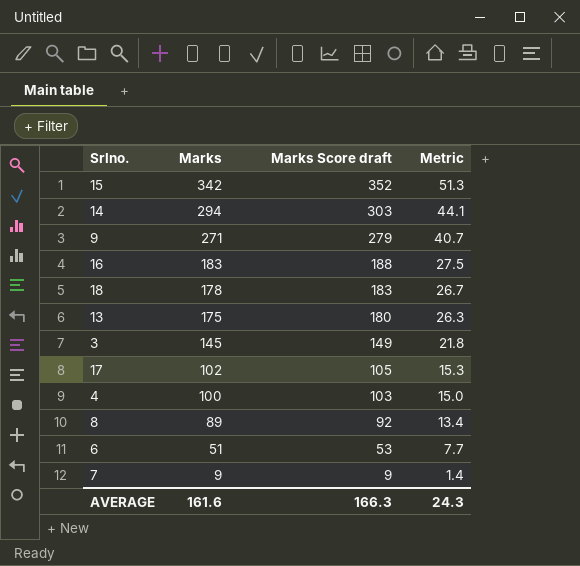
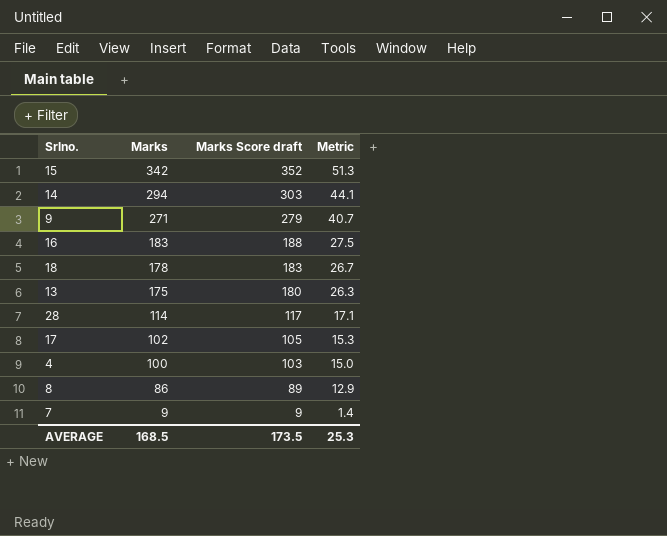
row 3: 145 | 149 | 21.8 -> none
row 6: 51 | 53 | 7.7 -> none
row 28: none -> 114 | 117 | 17.1
8 | Marks: 89 -> 86
8 | Marks Score draft: 92 -> 89
8 | Metric: 13.4 -> 12.9
AVERAGE | Marks: 161.6 -> 168.5
AVERAGE | Marks Score draft: 166.3 -> 173.5
AVERAGE | Metric: 24.3 -> 25.3

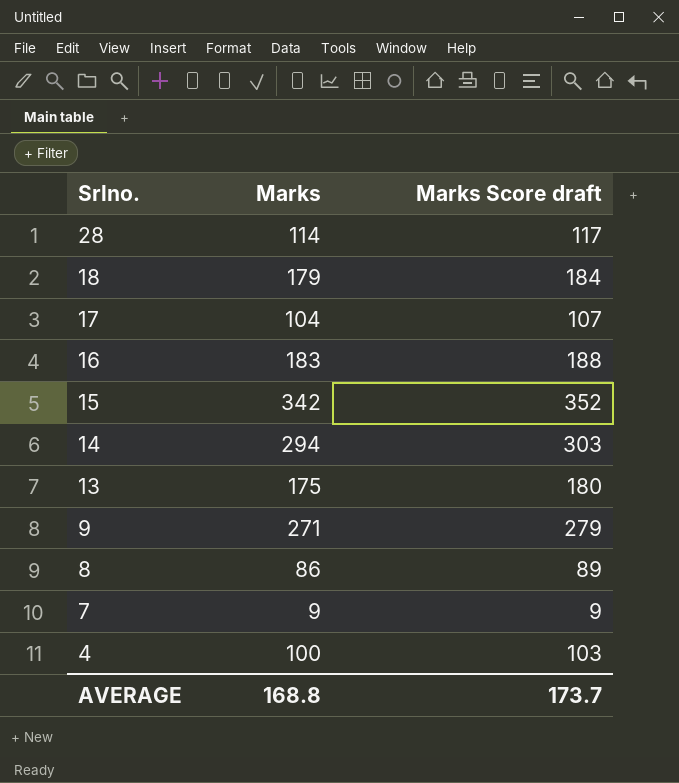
row order: Marks descending -> Srlno. descending
column Metric | formula: [Marks] * 0.15 -> none
18 | Marks: 178 -> 179
18 | Marks Score draft: 183 -> 184
17 | Marks: 102 -> 104
17 | Marks Score draft: 105 -> 107
AVERAGE | Marks: 168.5 -> 168.8
AVERAGE | Marks Score draft: 173.5 -> 173.7

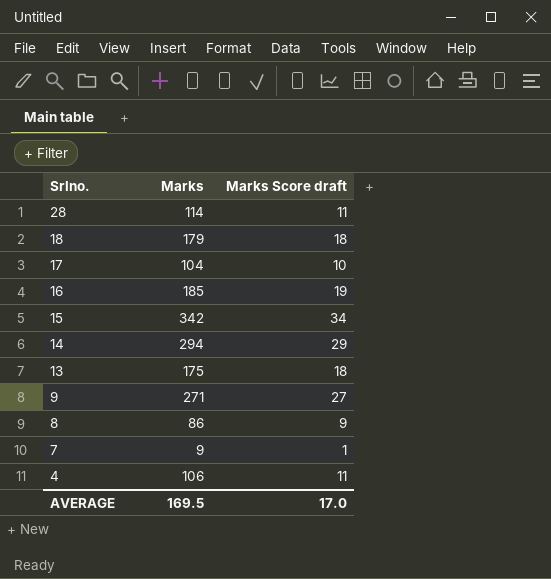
column Marks Score draft | formula: [Marks] * 1.03 -> [Marks] * 0.1
16 | Marks: 183 -> 185
4 | Marks: 100 -> 106
AVERAGE | Marks: 168.8 -> 169.5
AVERAGE | Marks Score draft: 173.7 -> 17.0

